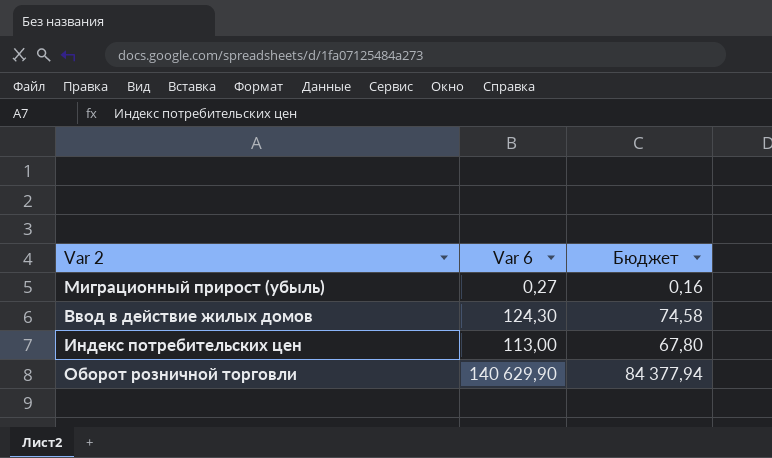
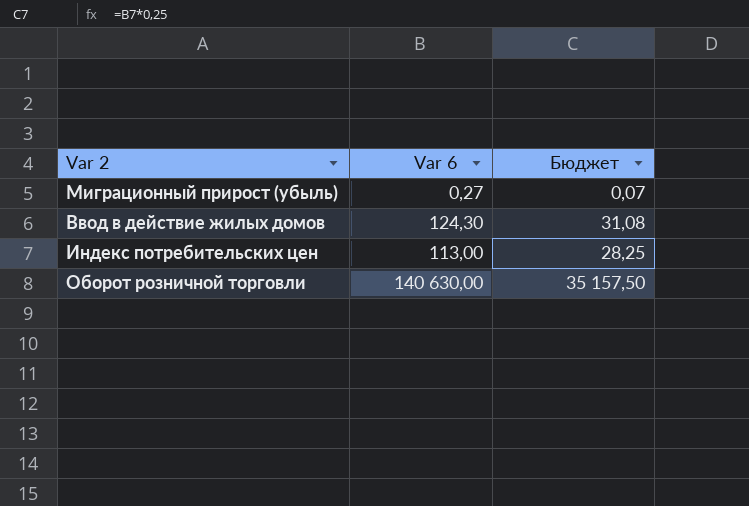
column Бюджет | formula: [Var 6] * 0,6 -> [Var 6] * 0,25
Оборот розничной торговли | Var 6: 140 629,90 -> 140 630,00

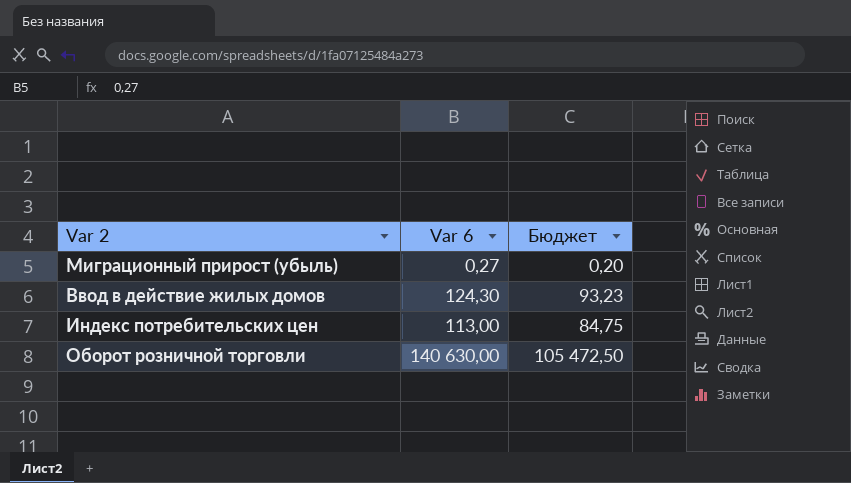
column Бюджет | formula: [Var 6] * 0,25 -> [Var 6] * 0,75

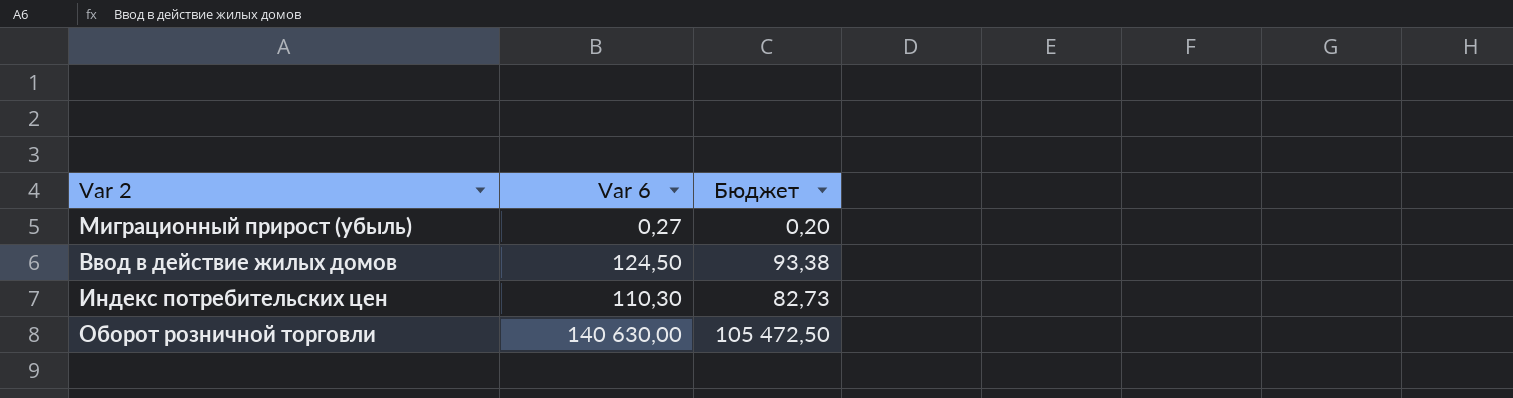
Ввод в действие жилых домов | Var 6: 124,30 -> 124,50
Ввод в действие жилых домов | Бюджет: 93,23 -> 93,38
Индекс потребительских цен | Var 6: 113,00 -> 110,30
Индекс потребительских цен | Бюджет: 84,75 -> 82,73

